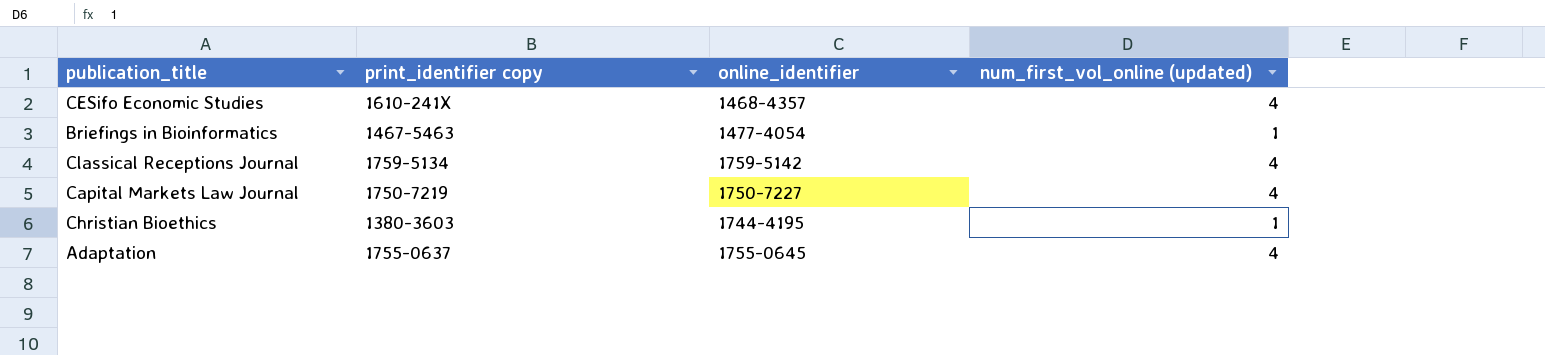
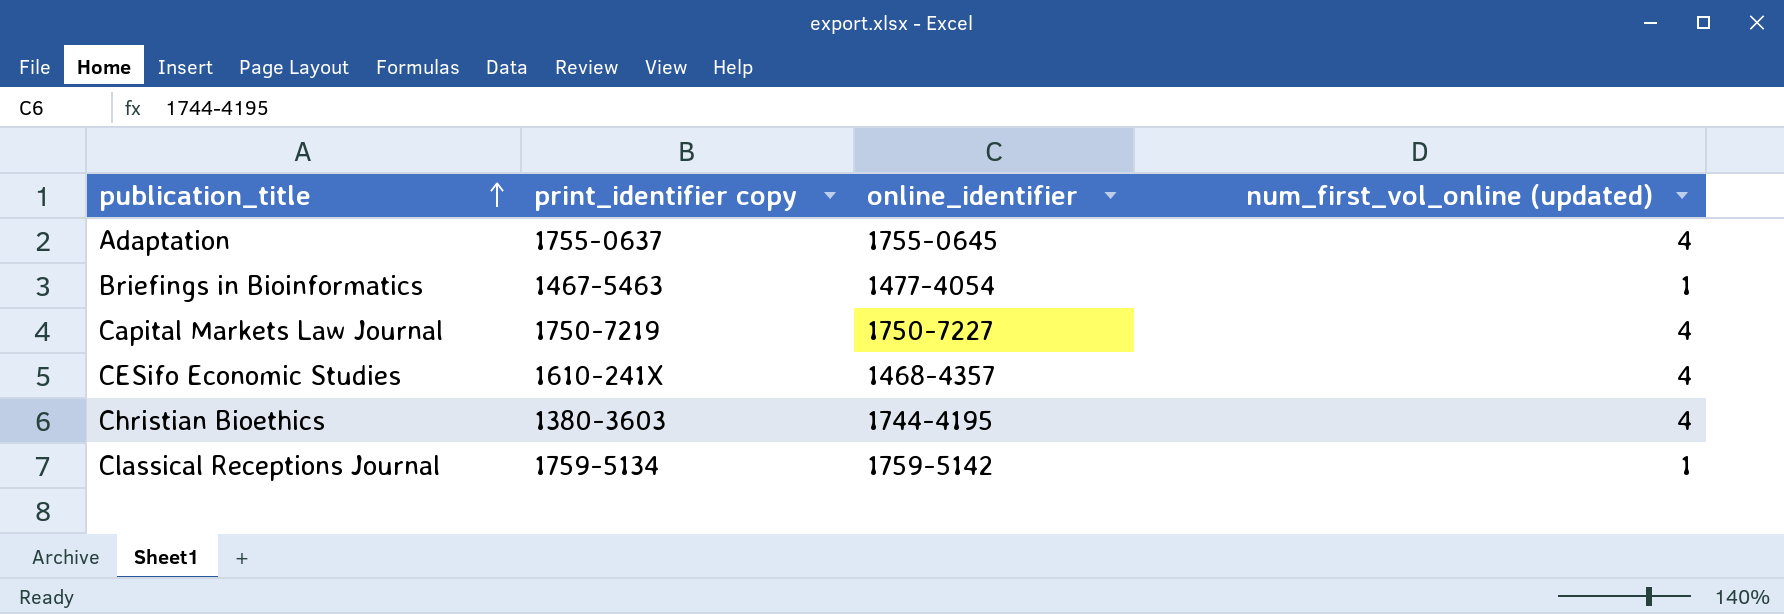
row order: none -> publication_title ascending
Christian Bioethics | num_first_vol_online (updated): 1 -> 4
Classical Receptions Journal | num_first_vol_online (updated): 4 -> 1

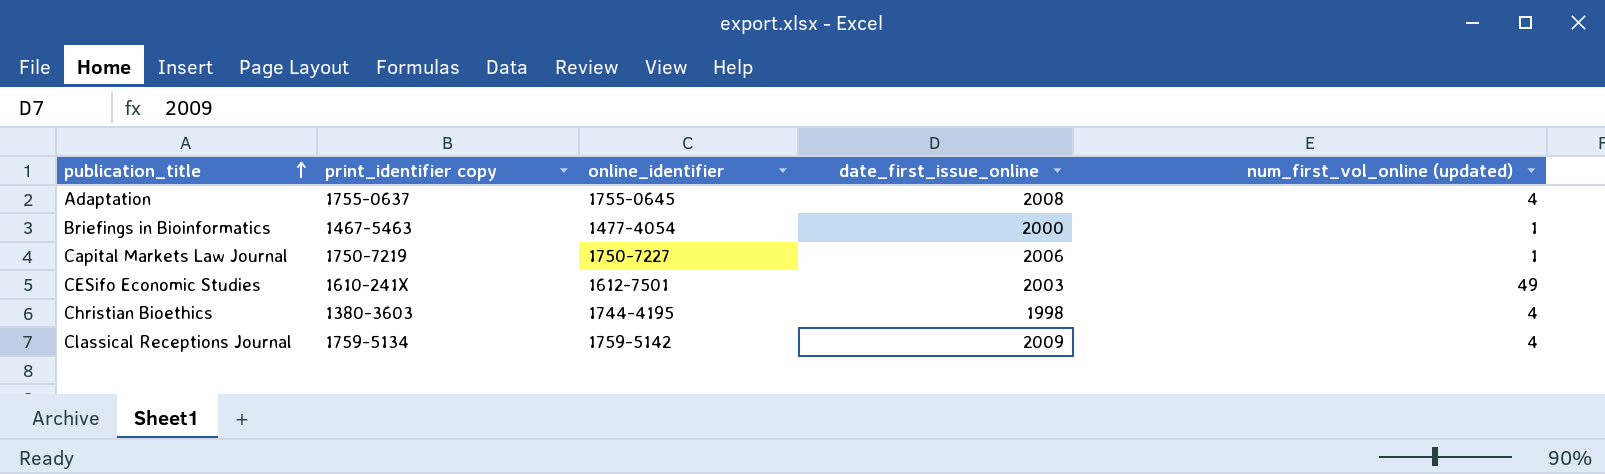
column date_first_issue_online | position: none -> 4
Capital Markets Law Journal | num_first_vol_online (updated): 4 -> 1
CESifo Economic Studies | online_identifier: 1468-4357 -> 1612-7501
CESifo Economic Studies | num_first_vol_online (updated): 4 -> 49
Classical Receptions Journal | num_first_vol_online (updated): 1 -> 4

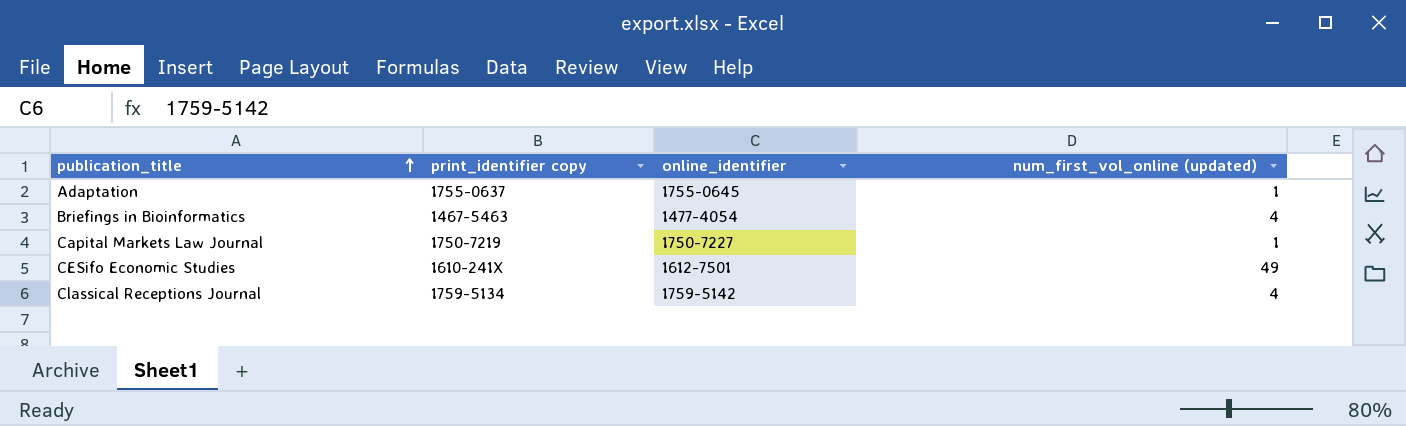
column date_first_issue_online | position: 4 -> none
row Christian Bioethics: 1380-3603 | 1744-4195 | 1998 | 4 -> none
Adaptation | num_first_vol_online (updated): 4 -> 1
Briefings in Bioinformatics | num_first_vol_online (updated): 1 -> 4

